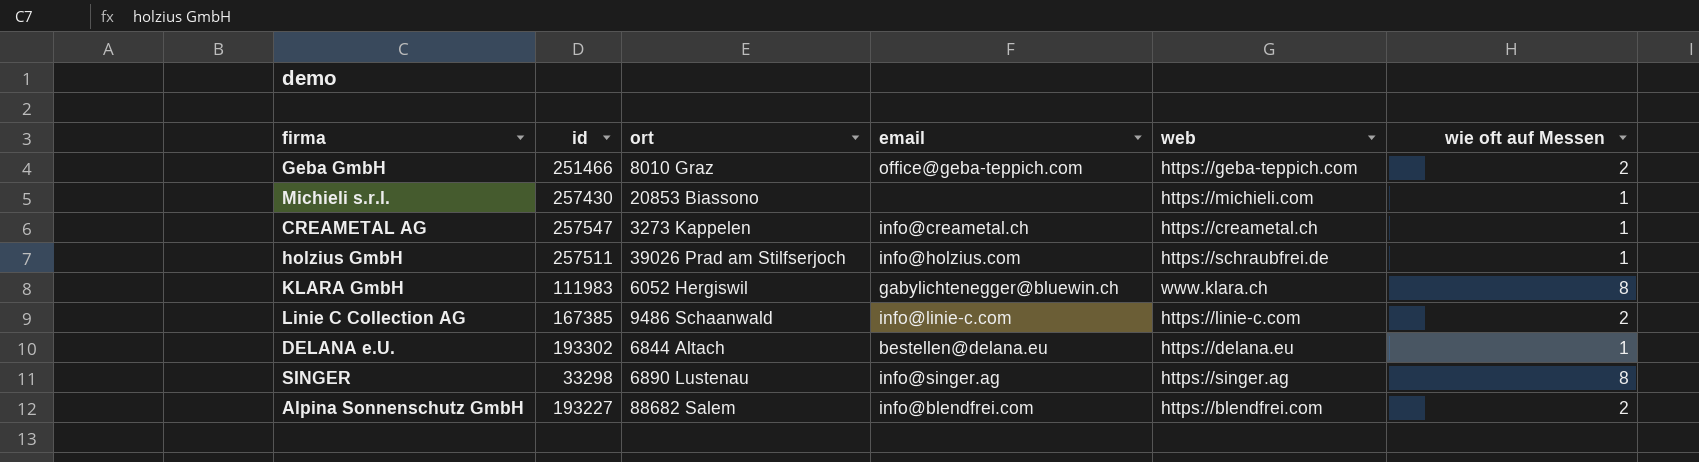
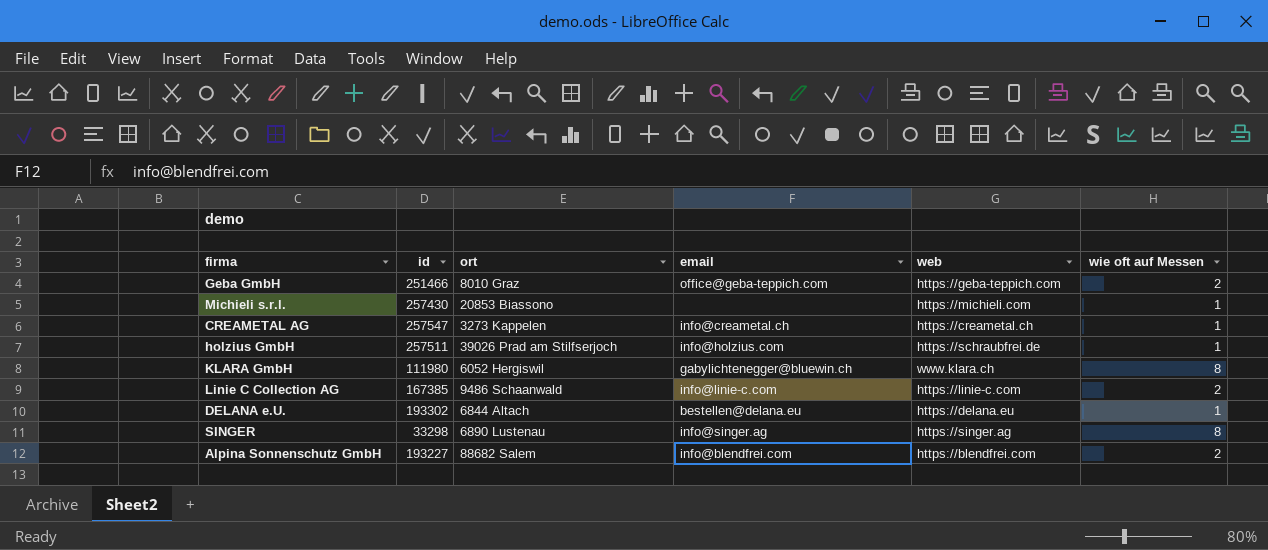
KLARA GmbH | id: 111983 -> 111980

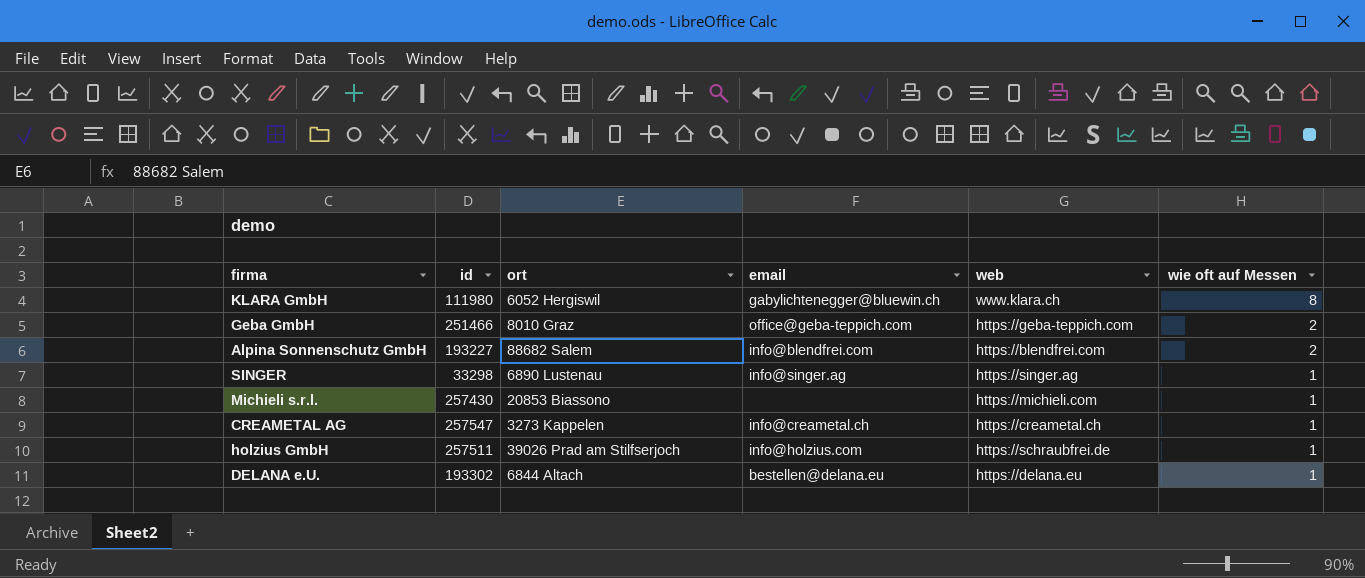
row order: none -> wie oft auf Messen descending
row Linie C Collection AG: 167385 | 9486 Schaanwald | info@linie-c.com | https://linie-c.com | 2 -> none
SINGER | wie oft auf Messen: 8 -> 1

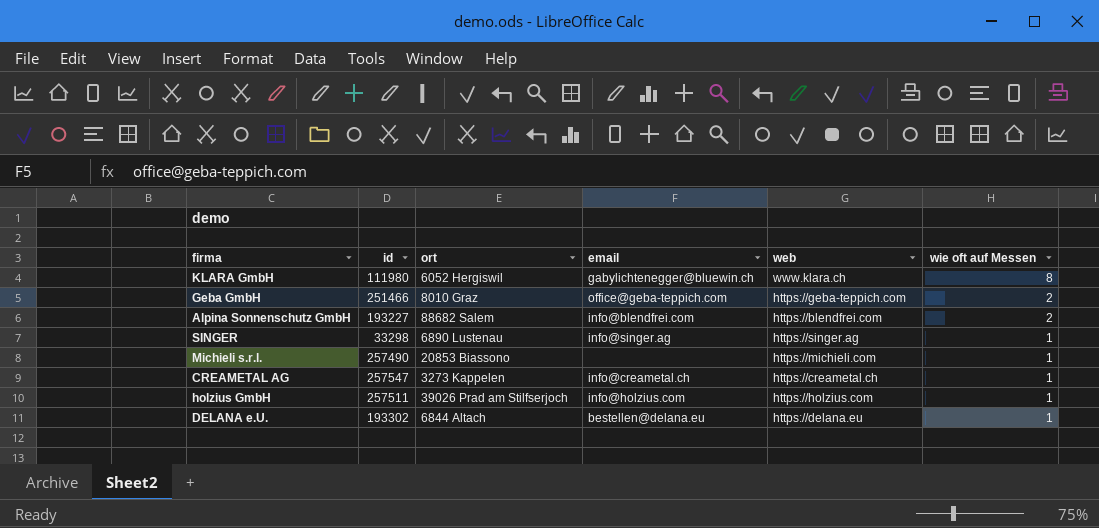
Michieli s.r.l. | id: 257430 -> 257490
holzius GmbH | web: https://schraubfrei.de -> https://holzius.com

